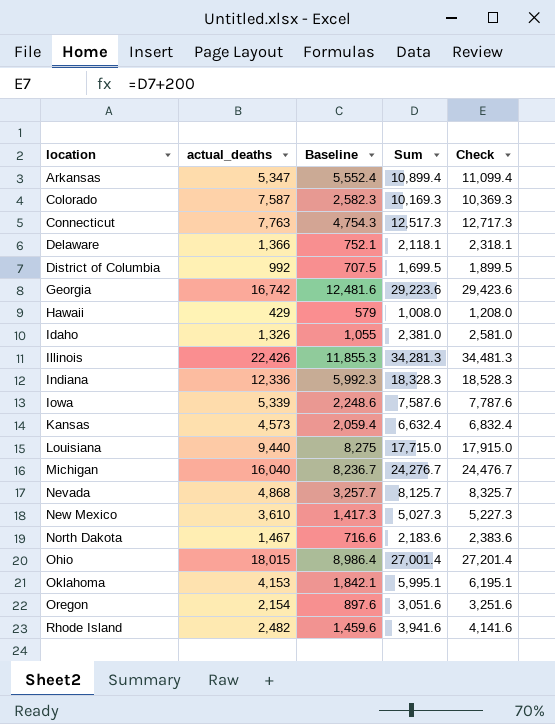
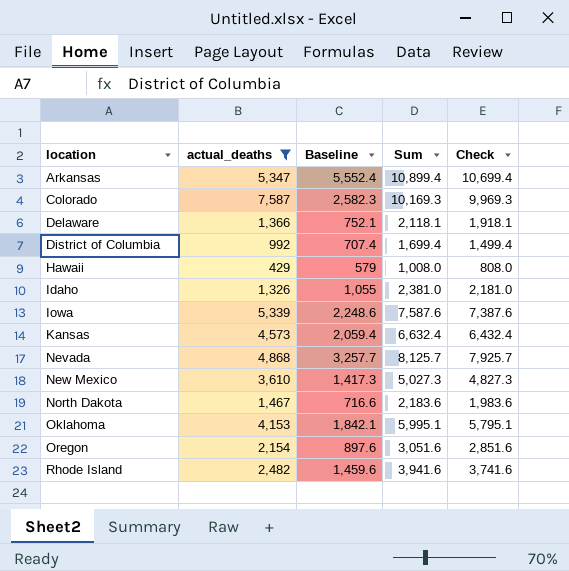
filter: none -> actual_deaths <= 7,587
column Check | formula: [Sum] + 200 -> [Sum] - 200
District of Columbia | Baseline: 707.5 -> 707.4
District of Columbia | Sum: 1,699.5 -> 1,699.4

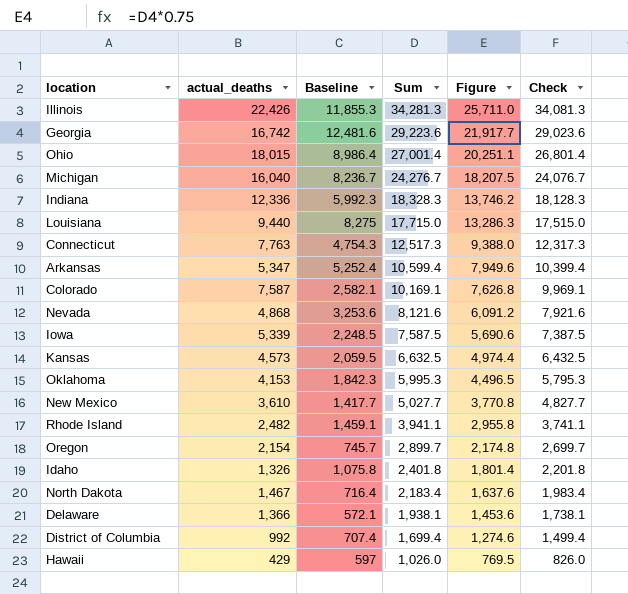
filter: actual_deaths <= 7,587 -> none
row order: location ascending -> Sum descending
column Figure | formula: none -> [Sum] * 0.75
Arkansas | Baseline: 5,552.4 -> 5,252.4
Arkansas | Sum: 10,899.4 -> 10,599.4
Arkansas | Check: 10,699.4 -> 10,399.4
Colorado | Baseline: 2,582.3 -> 2,582.1
Colorado | Sum: 10,169.3 -> 10,169.1
Colorado | Check: 9,969.3 -> 9,969.1
Nevada | Baseline: 3,257.7 -> 3,253.6
Nevada | Sum: 8,125.7 -> 8,121.6
Nevada | Check: 7,925.7 -> 7,921.6
Iowa | Baseline: 2,248.6 -> 2,248.5
Iowa | Sum: 7,587.6 -> 7,587.5
Iowa | Check: 7,387.6 -> 7,387.5
Kansas | Baseline: 2,059.4 -> 2,059.5
Kansas | Sum: 6,632.4 -> 6,632.5
Kansas | Check: 6,432.4 -> 6,432.5
Oklahoma | Baseline: 1,842.1 -> 1,842.3
Oklahoma | Sum: 5,995.1 -> 5,995.3
Oklahoma | Check: 5,795.1 -> 5,795.3
New Mexico | Baseline: 1,417.3 -> 1,417.7
New Mexico | Sum: 5,027.3 -> 5,027.7
New Mexico | Check: 4,827.3 -> 4,827.7
Rhode Island | Baseline: 1,459.6 -> 1,459.1
Rhode Island | Sum: 3,941.6 -> 3,941.1
Rhode Island | Check: 3,741.6 -> 3,741.1
Oregon | Baseline: 897.6 -> 745.7
Oregon | Sum: 3,051.6 -> 2,899.7
Oregon | Check: 2,851.6 -> 2,699.7
Idaho | Baseline: 1,055 -> 1,075.8
Idaho | Sum: 2,381.0 -> 2,401.8
Idaho | Check: 2,181.0 -> 2,201.8
North Dakota | Baseline: 716.6 -> 716.4
North Dakota | Sum: 2,183.6 -> 2,183.4
North Dakota | Check: 1,983.6 -> 1,983.4
Delaware | Baseline: 752.1 -> 572.1
Delaware | Sum: 2,118.1 -> 1,938.1
Delaware | Check: 1,918.1 -> 1,738.1
Hawaii | Baseline: 579 -> 597
Hawaii | Sum: 1,008.0 -> 1,026.0
Hawaii | Check: 808.0 -> 826.0

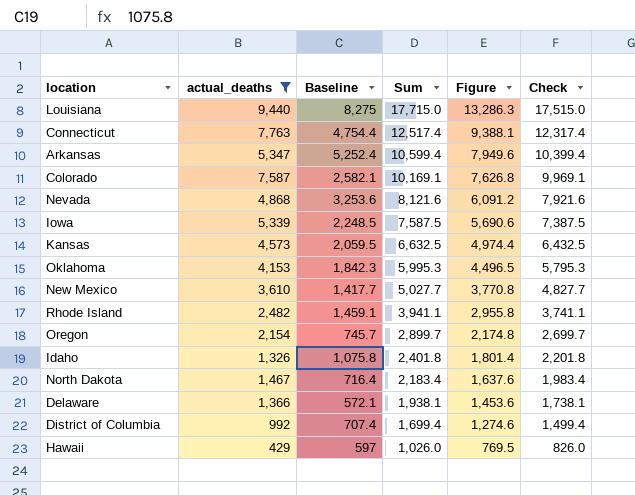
filter: none -> actual_deaths <= 9,440
Connecticut | Baseline: 4,754.3 -> 4,754.4
Connecticut | Sum: 12,517.3 -> 12,517.4
Connecticut | Figure: 9,388.0 -> 9,388.1
Connecticut | Check: 12,317.3 -> 12,317.4

